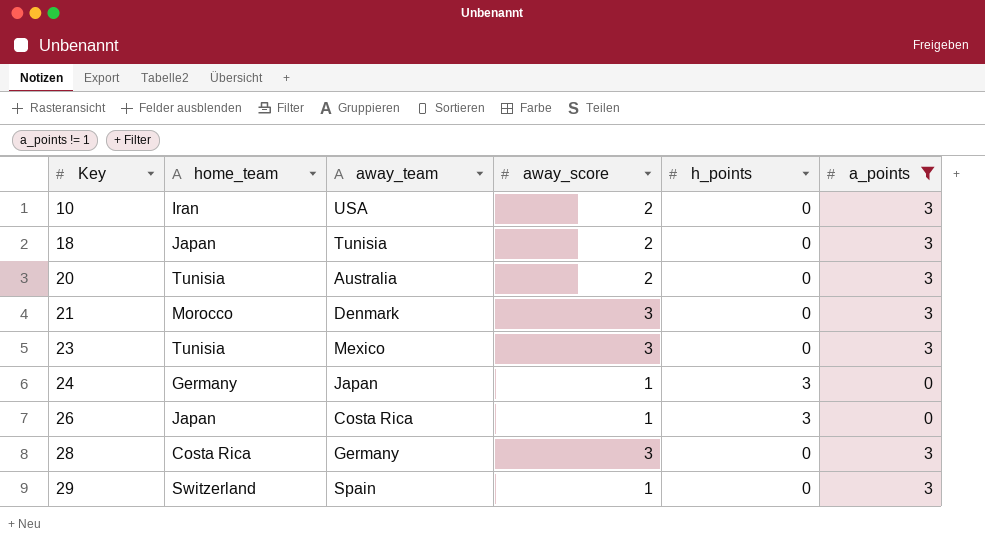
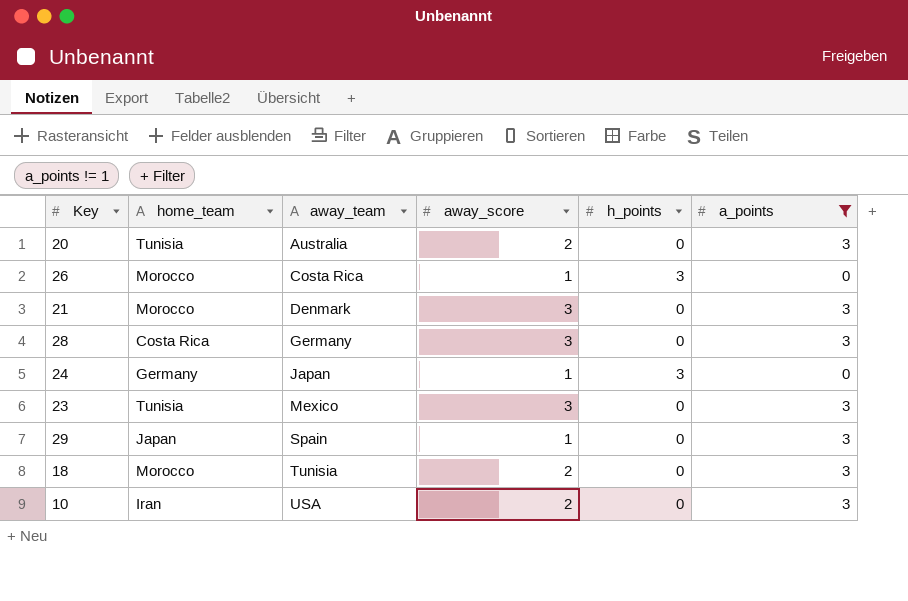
row order: Key ascending -> away_team ascending
26 | home_team: Japan -> Morocco
29 | home_team: Switzerland -> Japan
18 | home_team: Japan -> Morocco

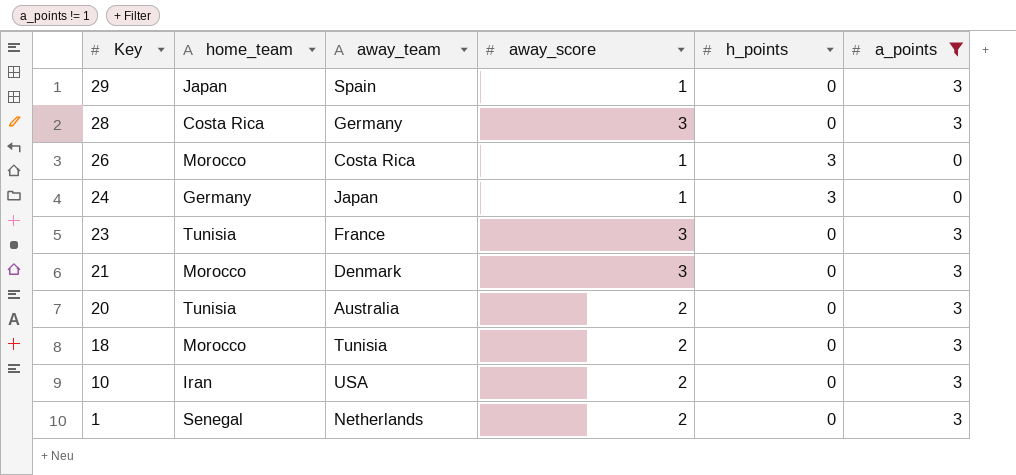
row order: away_team ascending -> Key descending
23 | away_team: Mexico -> France
row 1: none -> Senegal | Netherlands | 2 | 0 | 3

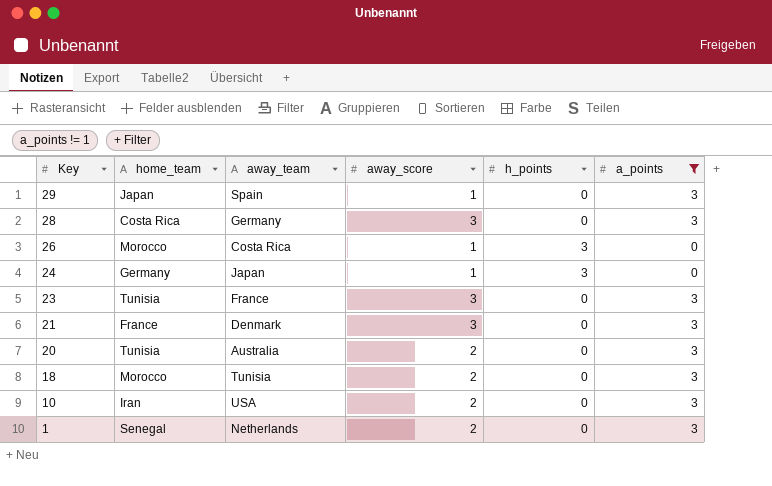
21 | home_team: Morocco -> France

